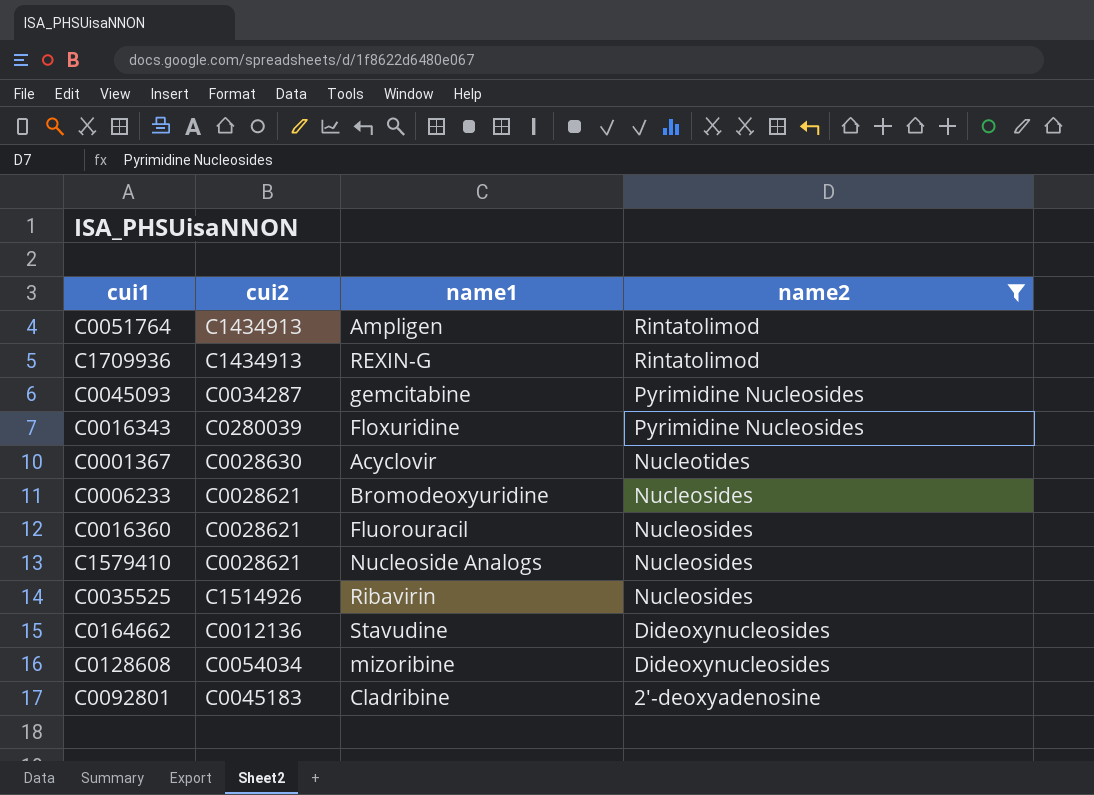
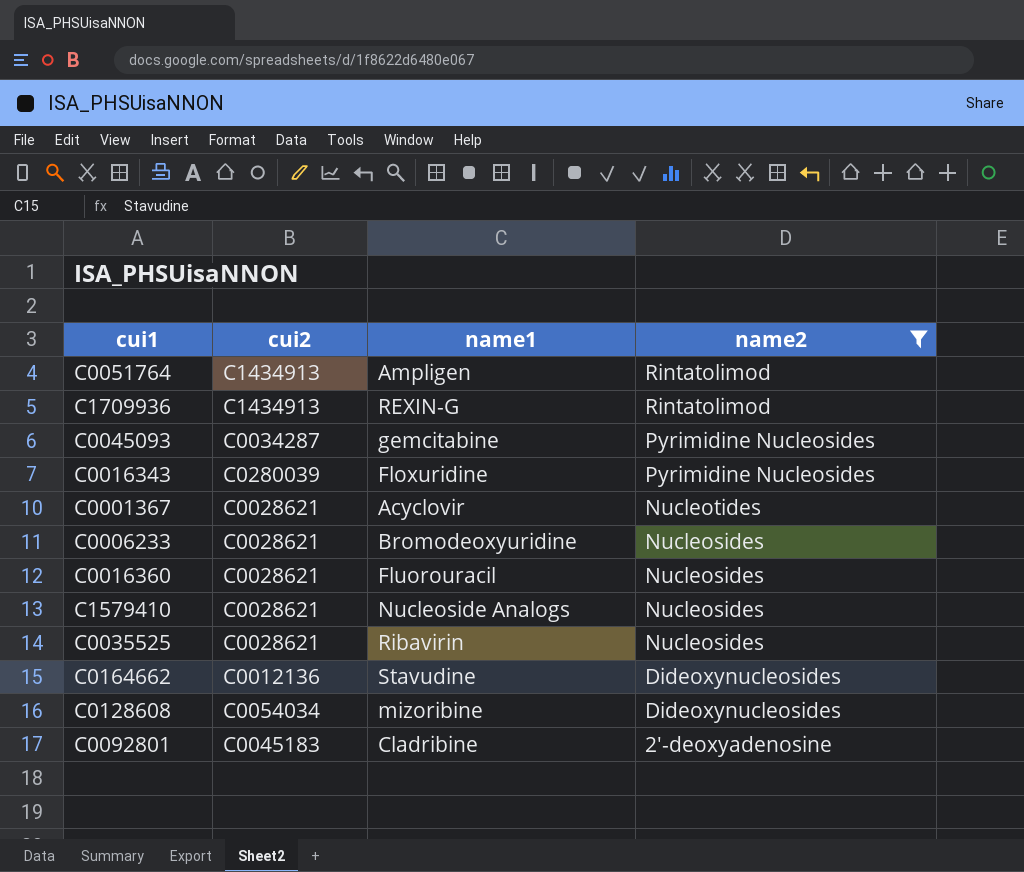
C0001367 | cui2: C0028630 -> C0028621
C0035525 | cui2: C1514926 -> C0028621

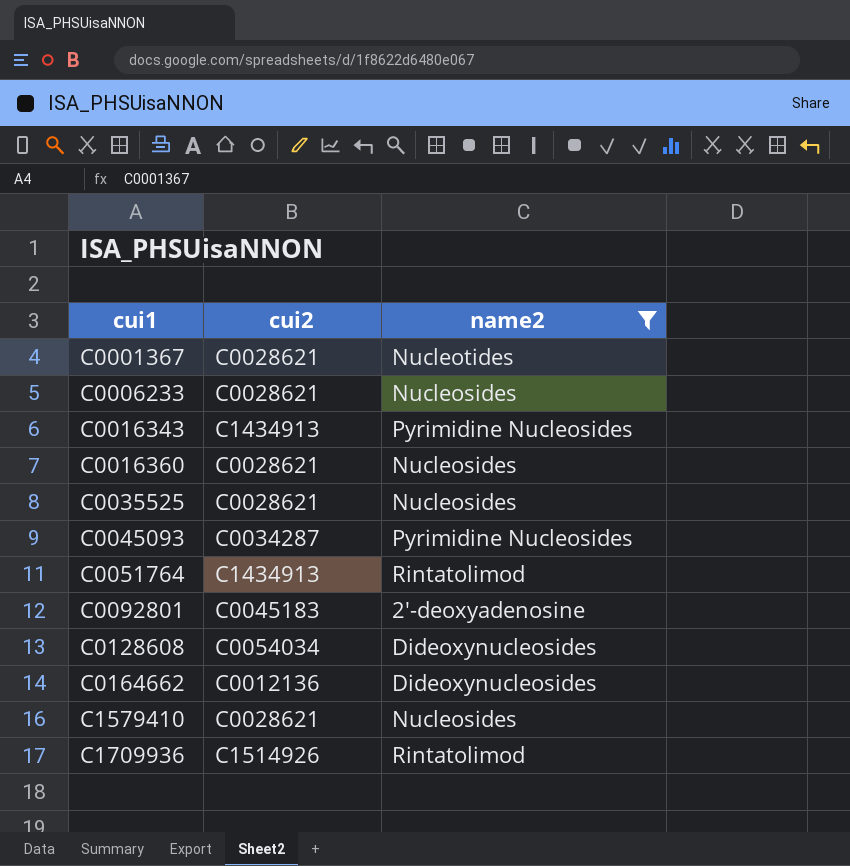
row order: name2 descending -> cui1 ascending
column name1 | position: 3 -> none
C0016343 | cui2: C0280039 -> C1434913
C1709936 | cui2: C1434913 -> C1514926

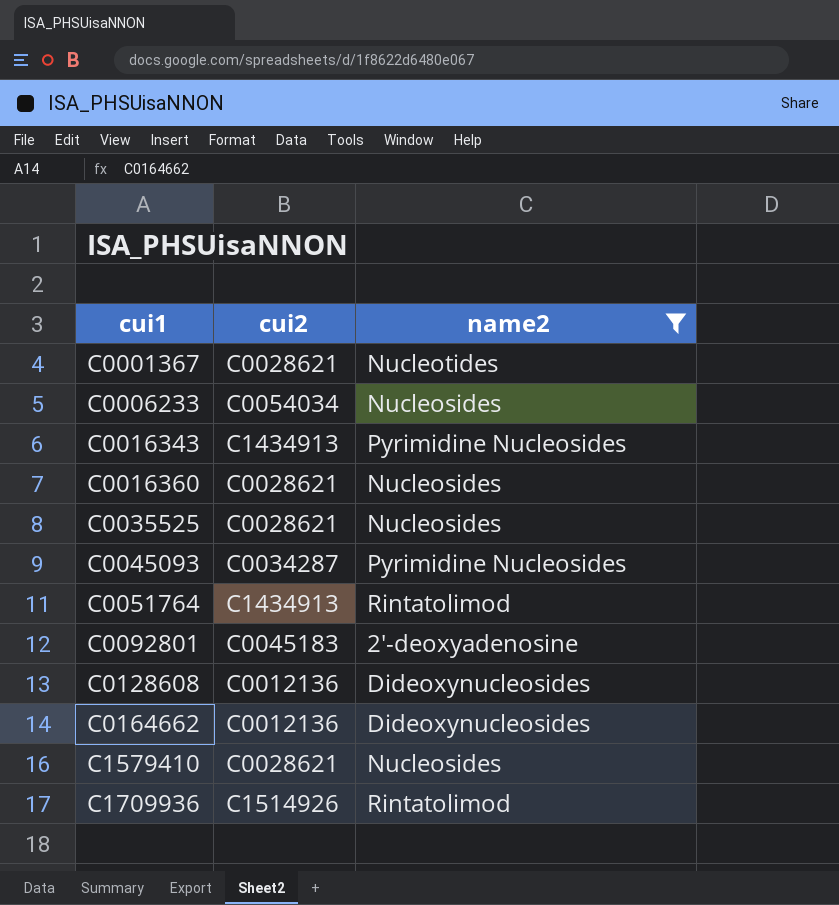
C0006233 | cui2: C0028621 -> C0054034
C0128608 | cui2: C0054034 -> C0012136

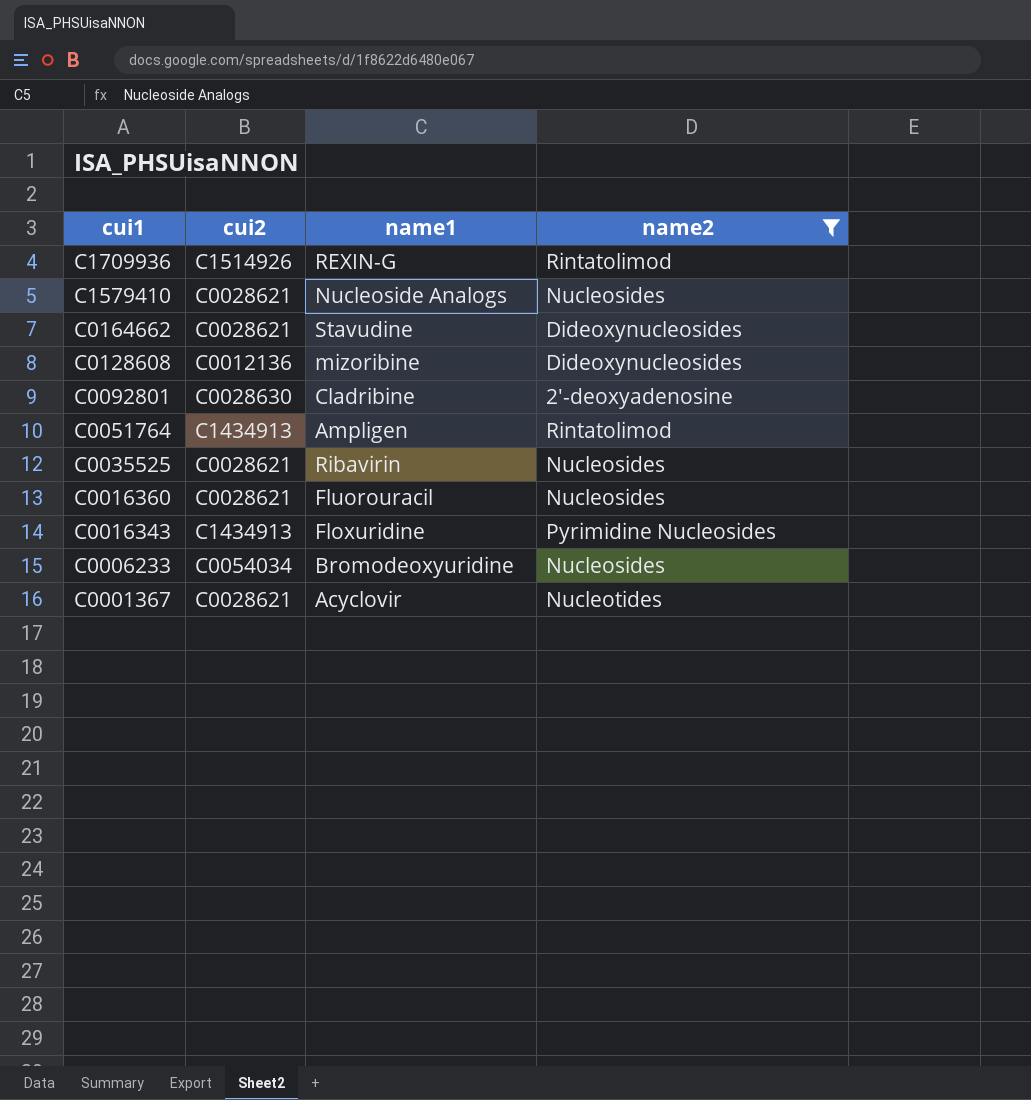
row order: cui1 ascending -> cui1 descending
column name1 | position: none -> 3
row C0045093: C0034287 | Pyrimidine Nucleosides -> none
C0164662 | cui2: C0012136 -> C0028621
C0092801 | cui2: C0045183 -> C0028630

